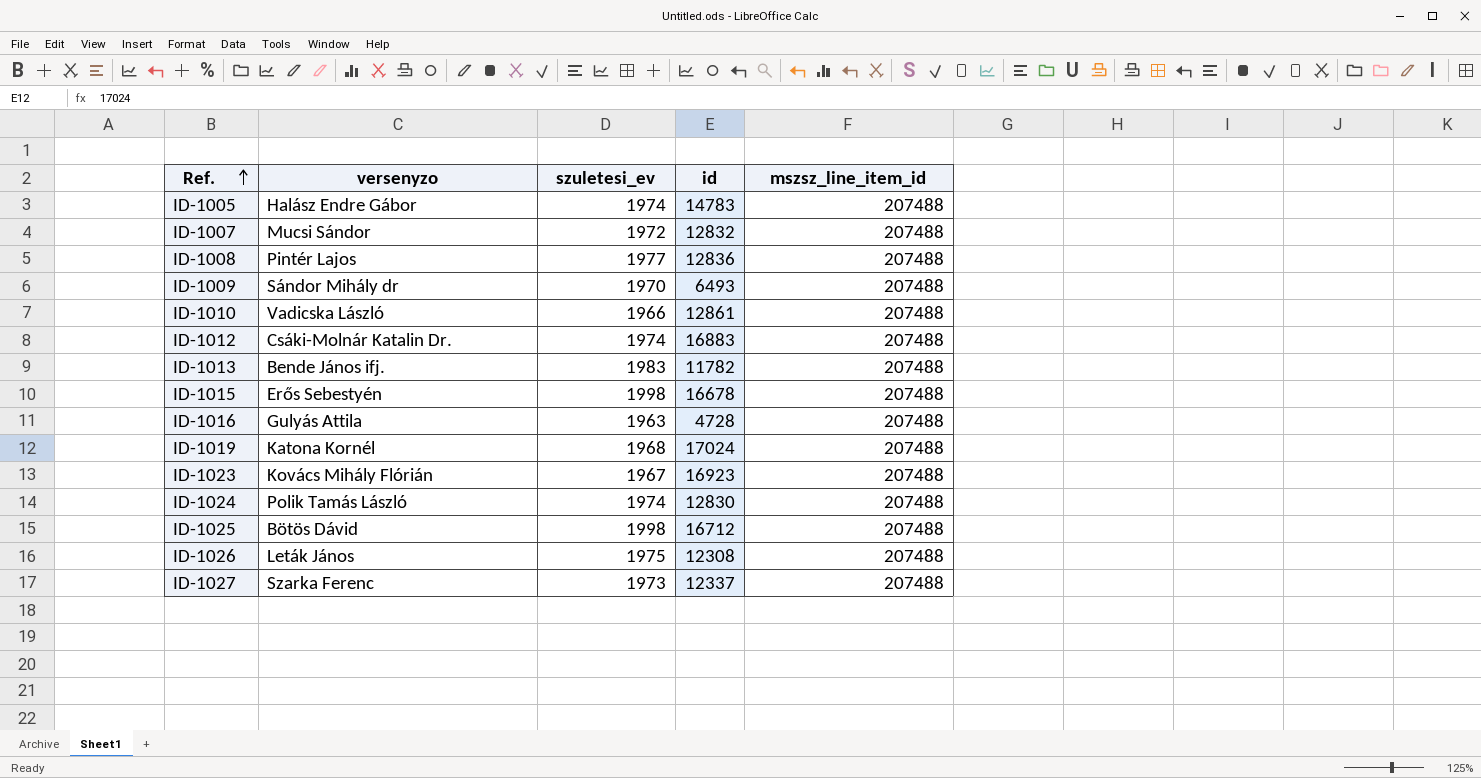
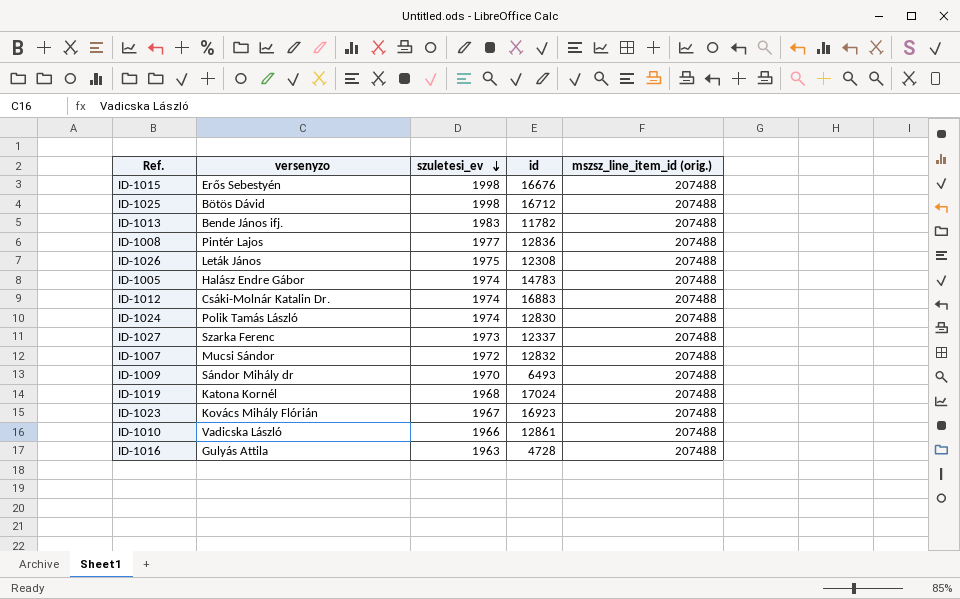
row order: Ref. ascending -> szuletesi_ev descending
column name: mszsz_line_item_id -> mszsz_line_item_id (orig.)
ID-1015 | id: 16678 -> 16676

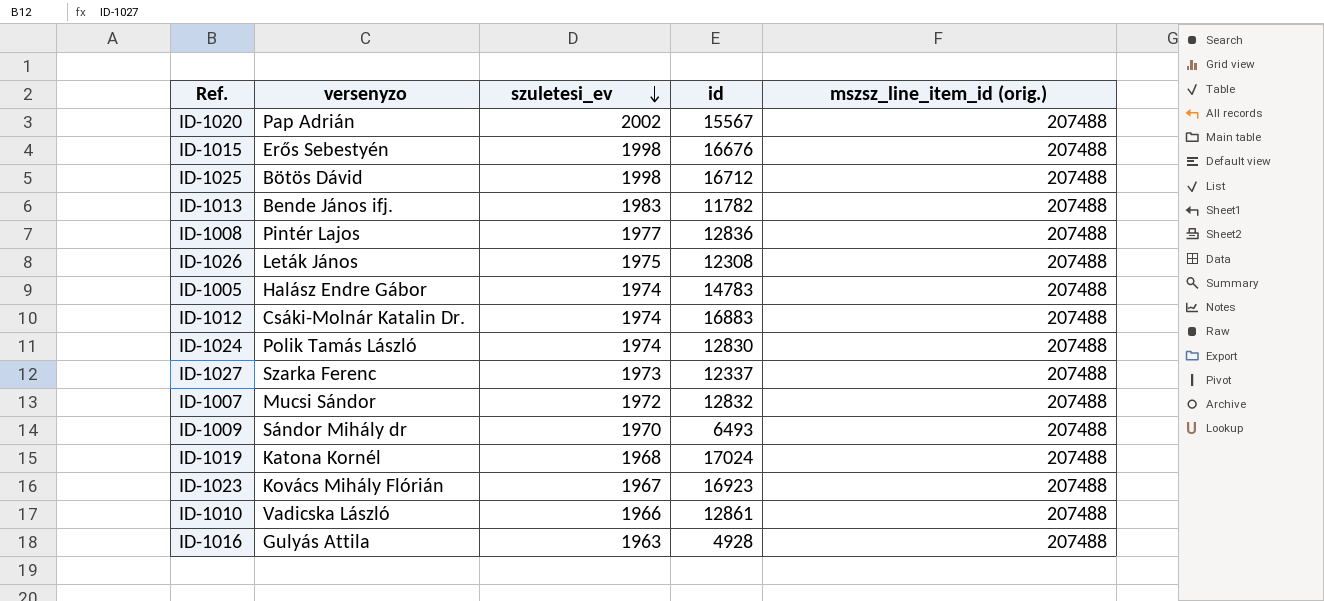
row ID-1020: none -> Pap Adrián | 2002 | 15567 | 207488
ID-1016 | id: 4728 -> 4928

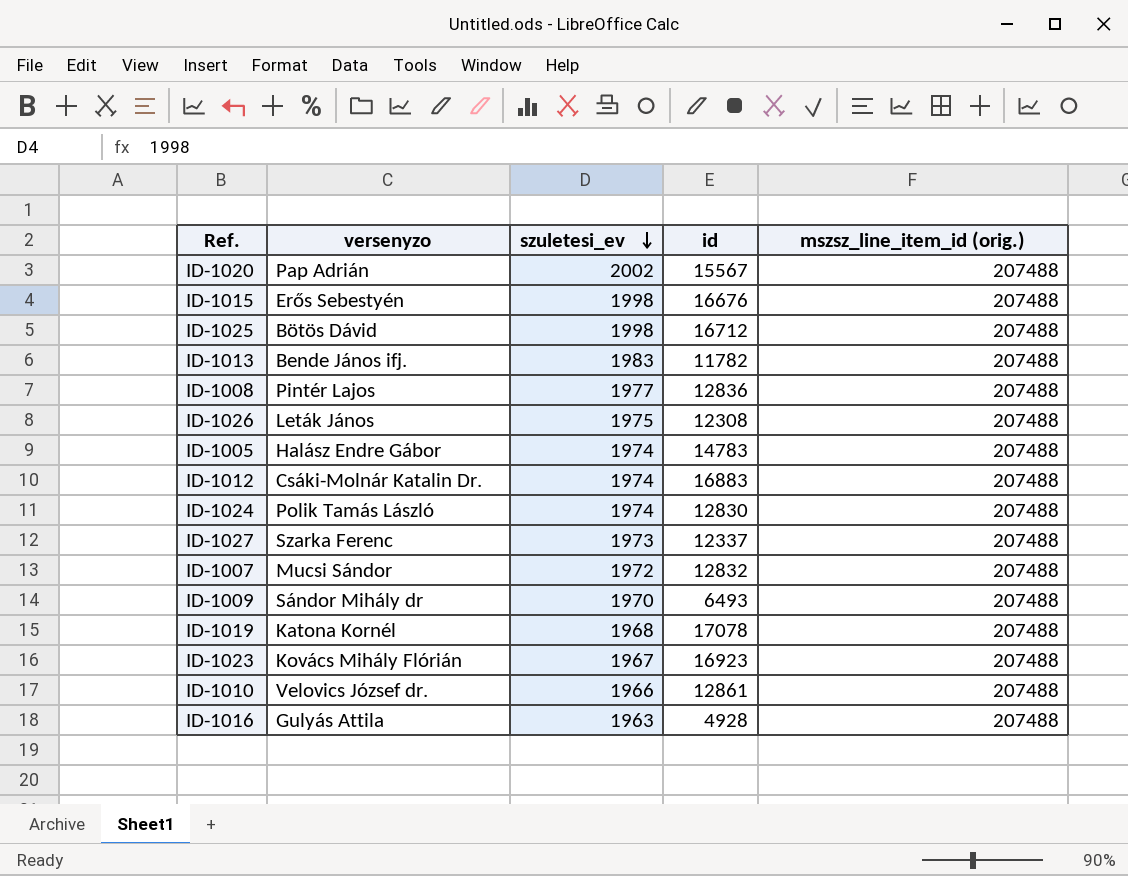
ID-1019 | id: 17024 -> 17078
ID-1010 | versenyzo: Vadicska László -> Velovics József dr.

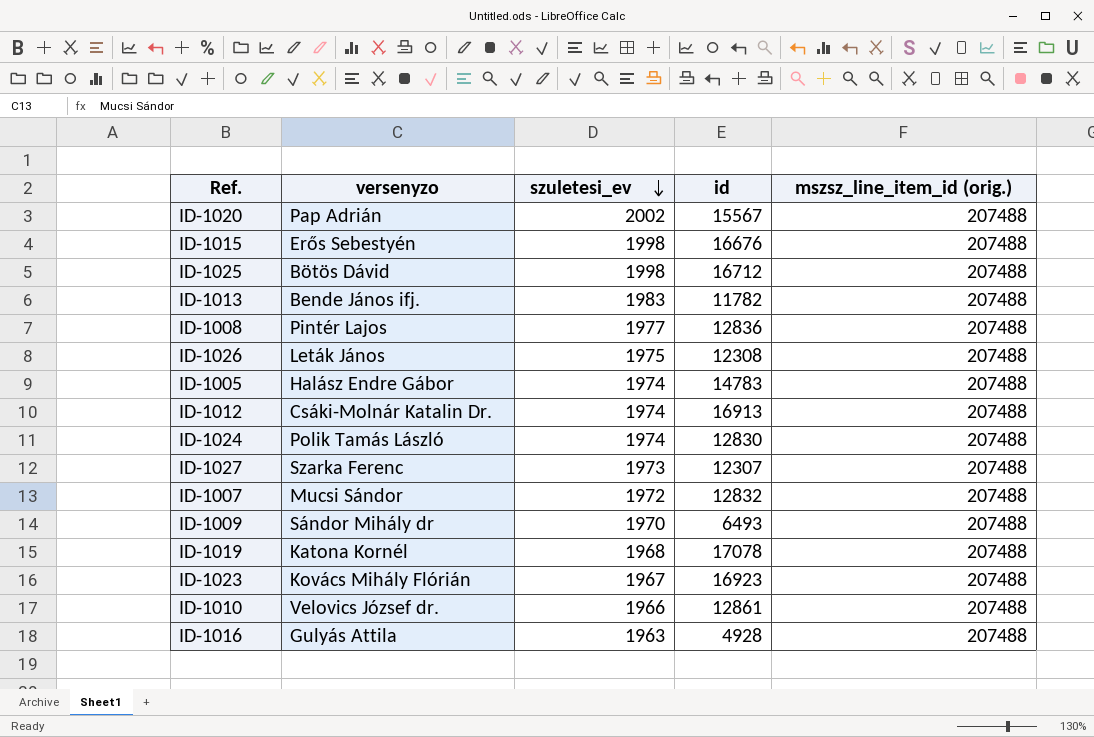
ID-1012 | id: 16883 -> 16913
ID-1027 | id: 12337 -> 12307

